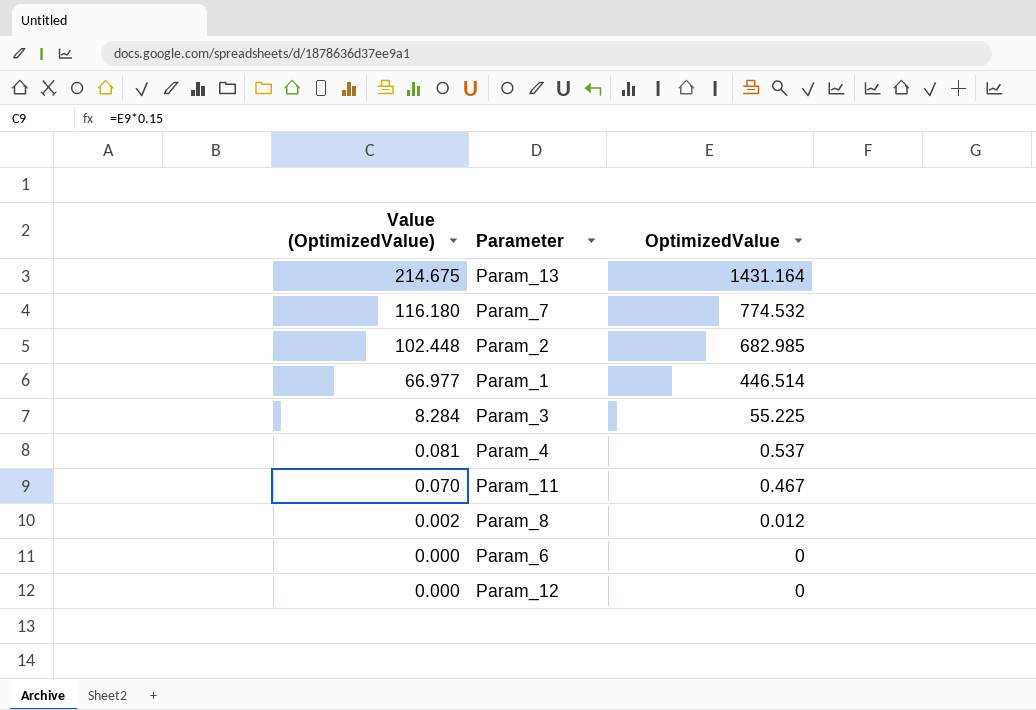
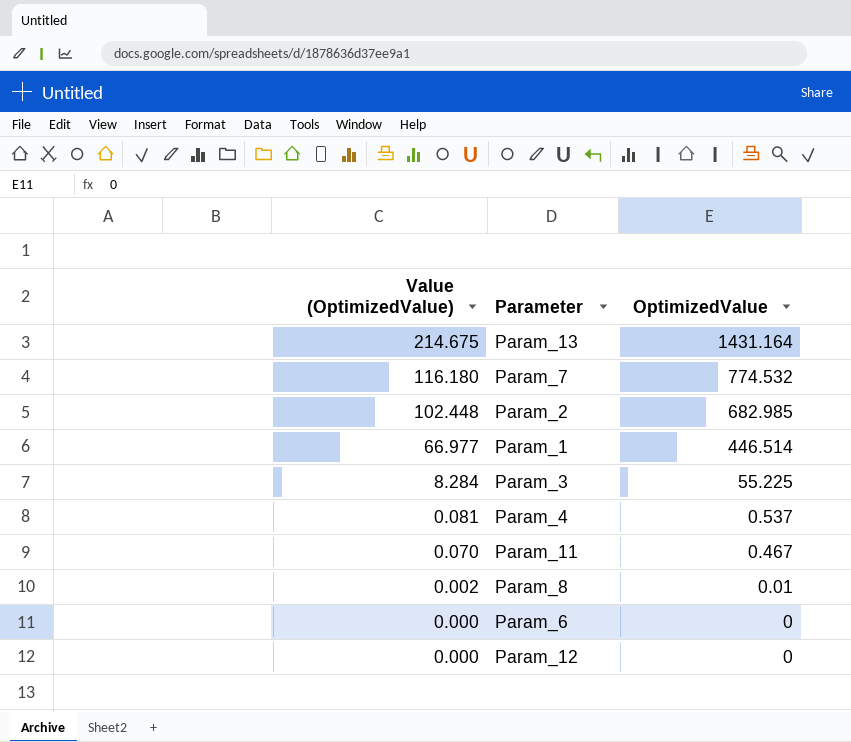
Param_8 | OptimizedValue: 0.012 -> 0.01

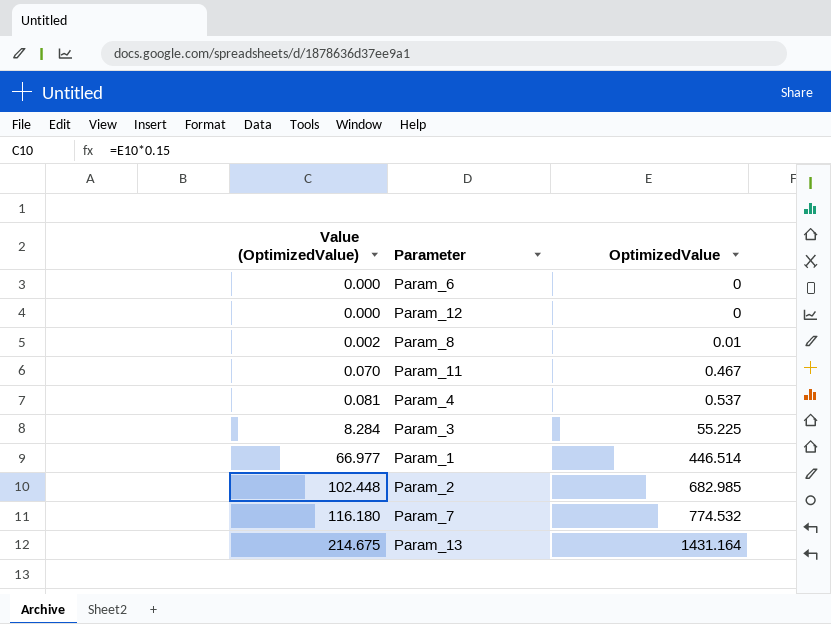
row order: Value (OptimizedValue) descending -> Value (OptimizedValue) ascending

